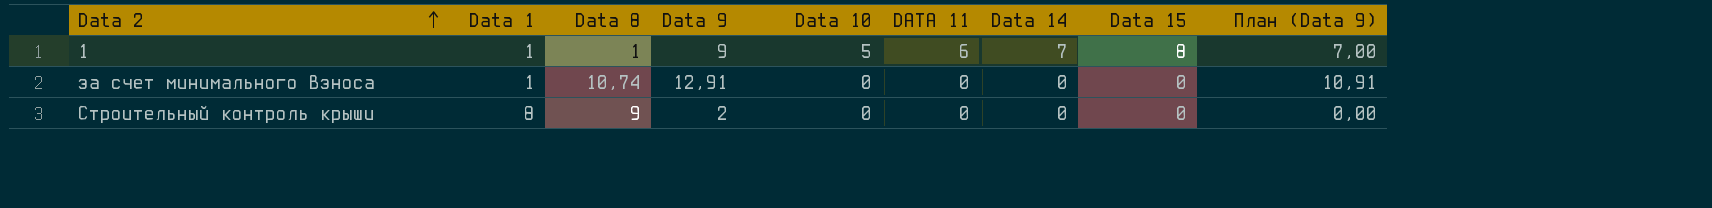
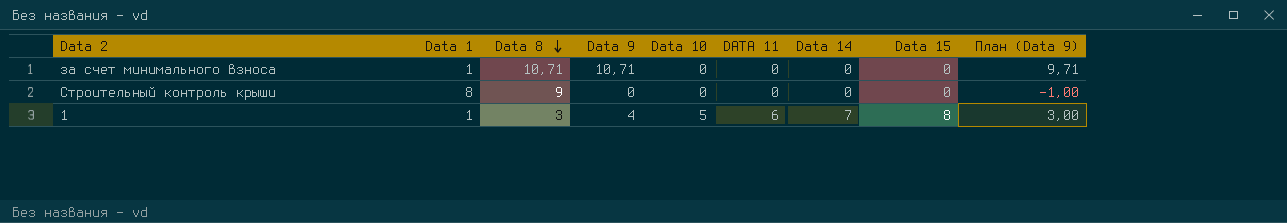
row order: Data 2 ascending -> Data 8 descending
column План (Data 9) | formula: [Data 9] - 2 -> [Data 9] - 1
за счет минимального взноса | Data 8: 10,74 -> 10,71
за счет минимального взноса | Data 9: 12,91 -> 10,71
Строительный контроль крыши | Data 9: 2 -> 0
1 | Data 8: 1 -> 3
1 | Data 9: 9 -> 4

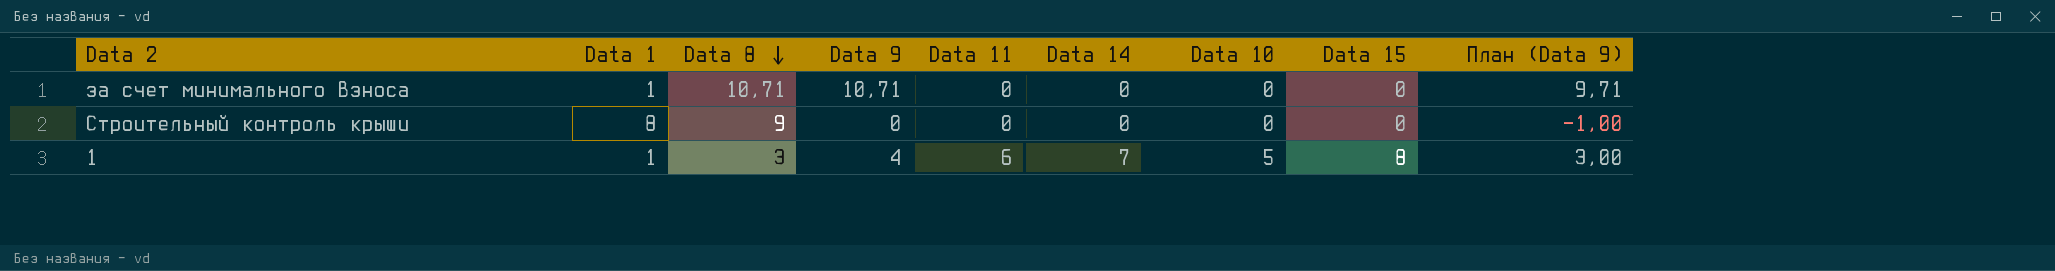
column name: DATA 11 -> Data 11
column Data 10 | position: 5 -> 7

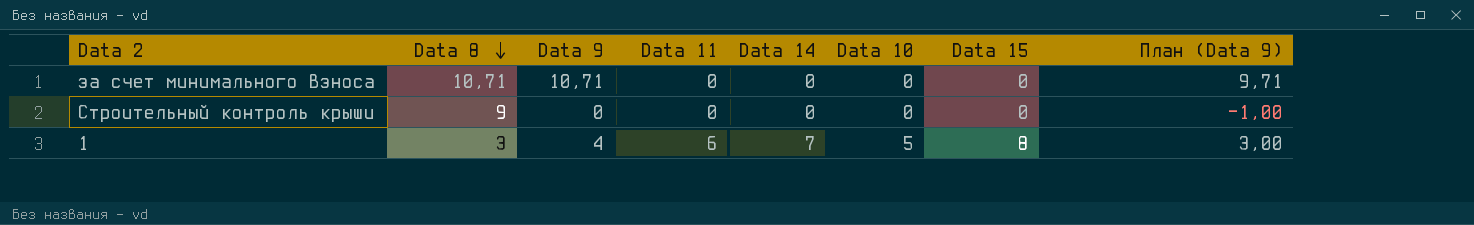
column Data 1 | position: 2 -> none

